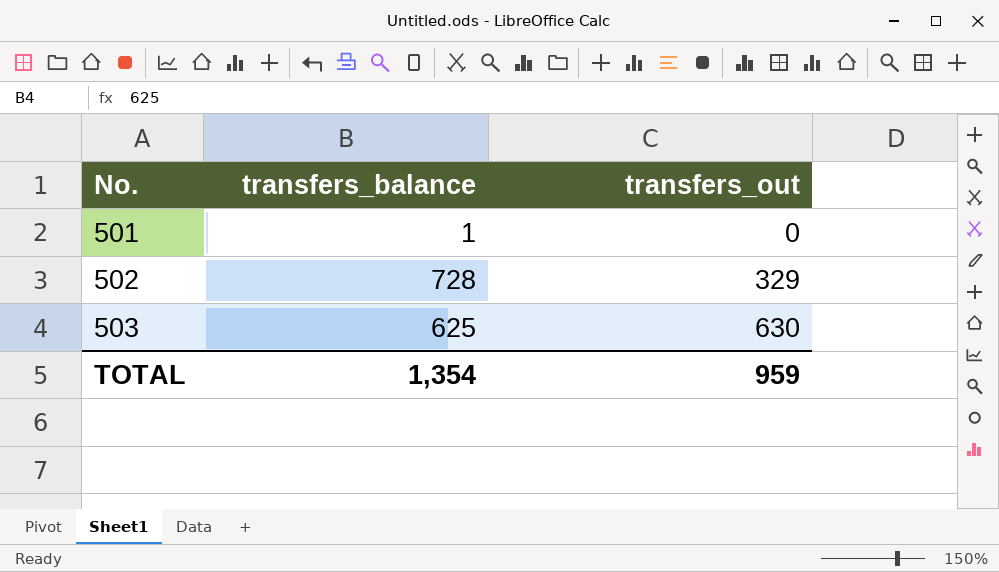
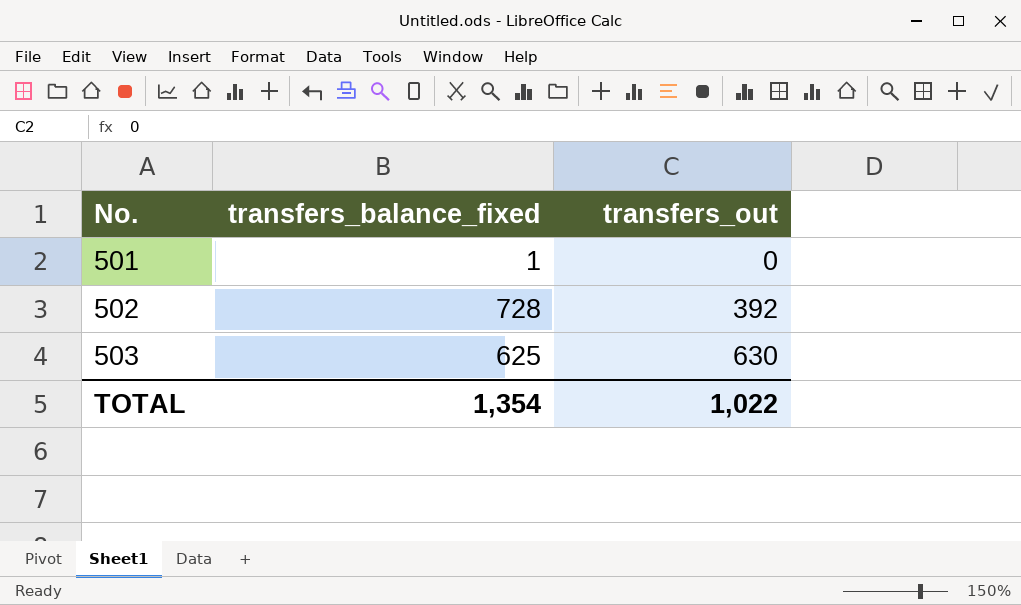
column name: transfers_balance -> transfers_balance_fixed
502 | transfers_out: 329 -> 392
TOTAL | transfers_out: 959 -> 1,022

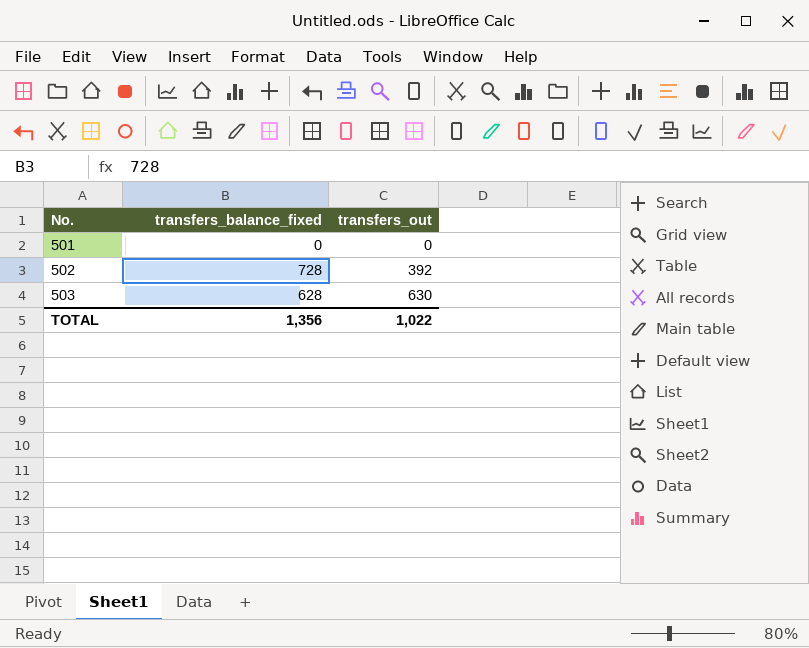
501 | transfers_balance_fixed: 1 -> 0
503 | transfers_balance_fixed: 625 -> 628
TOTAL | transfers_balance_fixed: 1,354 -> 1,356

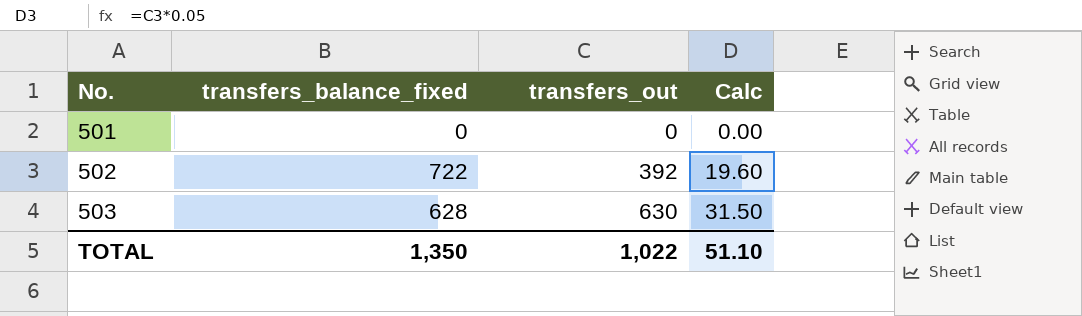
column Calc | formula: none -> [transfers_out] * 0.05
502 | transfers_balance_fixed: 728 -> 722
TOTAL | transfers_balance_fixed: 1,356 -> 1,350

